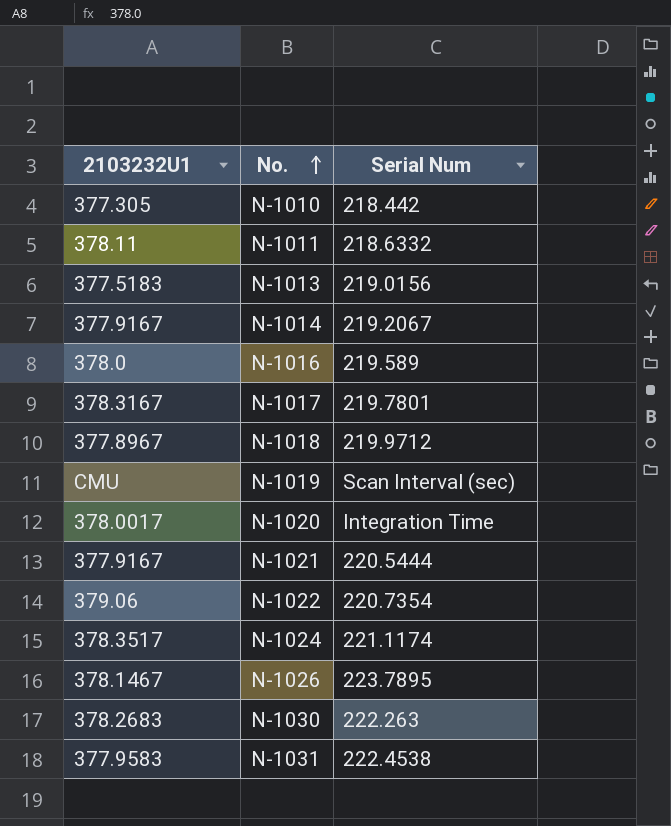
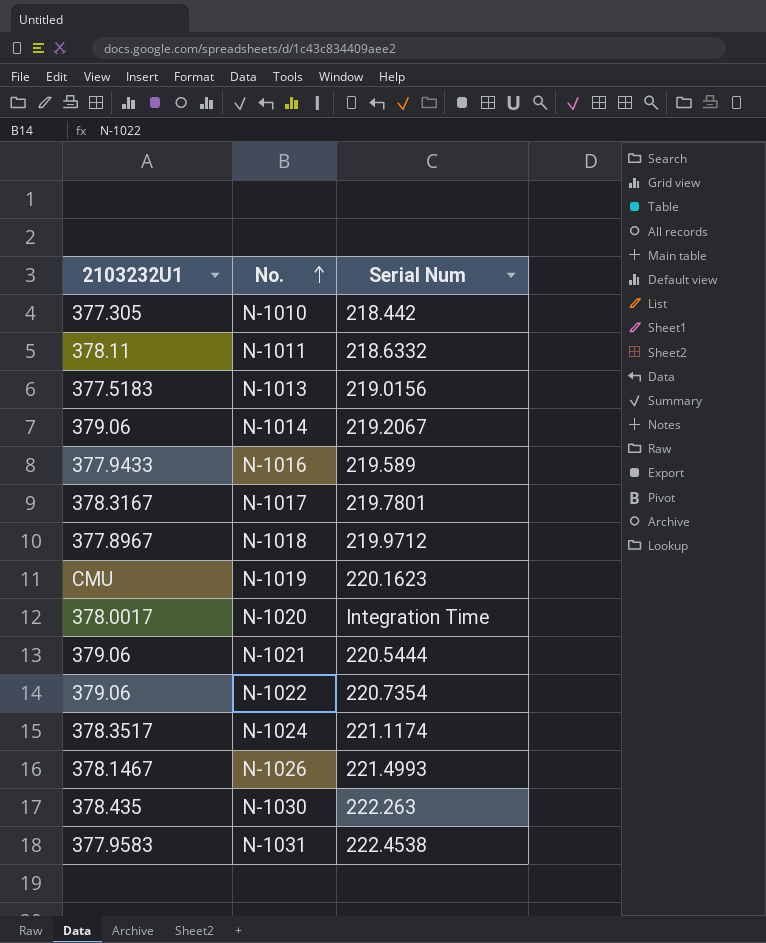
N-1014 | 2103232U1: 377.9167 -> 379.06
N-1016 | 2103232U1: 378.0 -> 377.9433
N-1019 | Serial Num: Scan Interval (sec) -> 220.1623
N-1021 | 2103232U1: 377.9167 -> 379.06
N-1026 | Serial Num: 223.7895 -> 221.4993
N-1030 | 2103232U1: 378.2683 -> 378.435

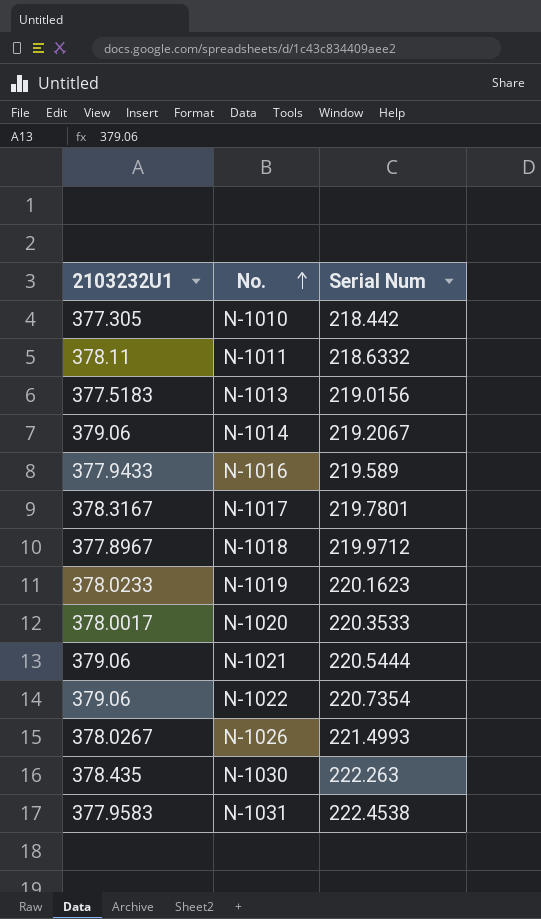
row N-1024: 378.3517 | 221.1174 -> none
N-1019 | 2103232U1: CMU -> 378.0233
N-1020 | Serial Num: Integration Time -> 220.3533
N-1026 | 2103232U1: 378.1467 -> 378.0267

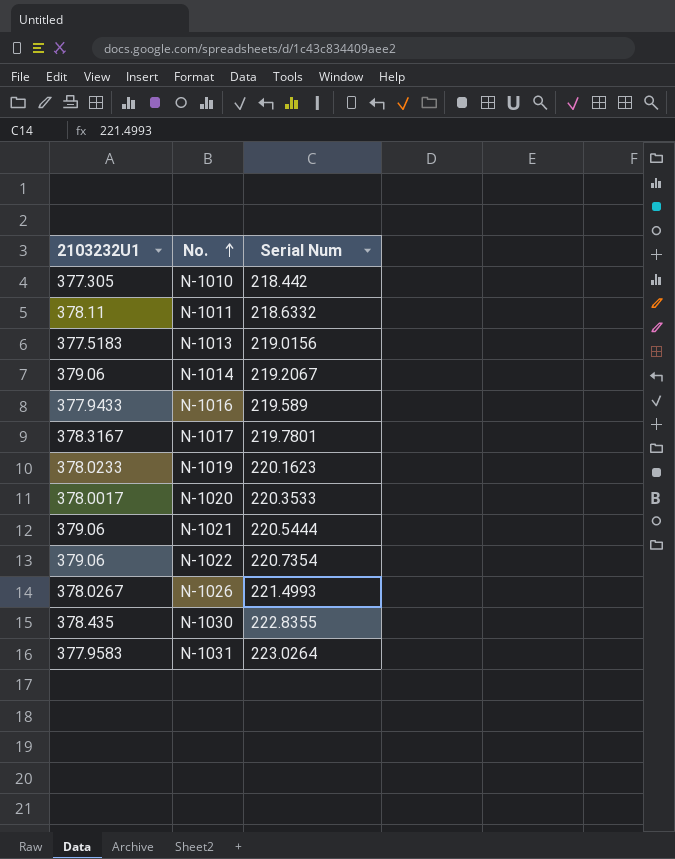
row N-1018: 377.8967 | 219.9712 -> none
N-1030 | Serial Num: 222.263 -> 222.8355
N-1031 | Serial Num: 222.4538 -> 223.0264

